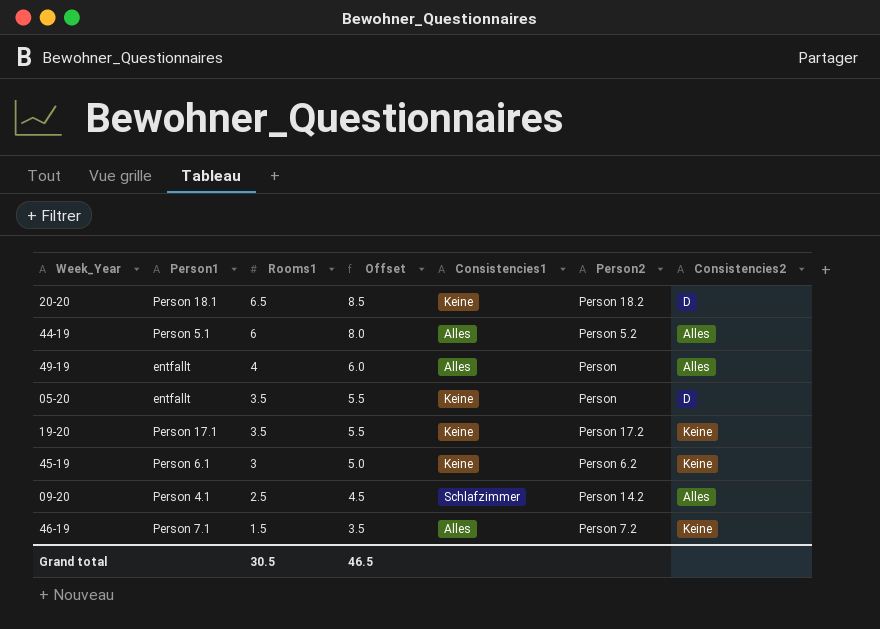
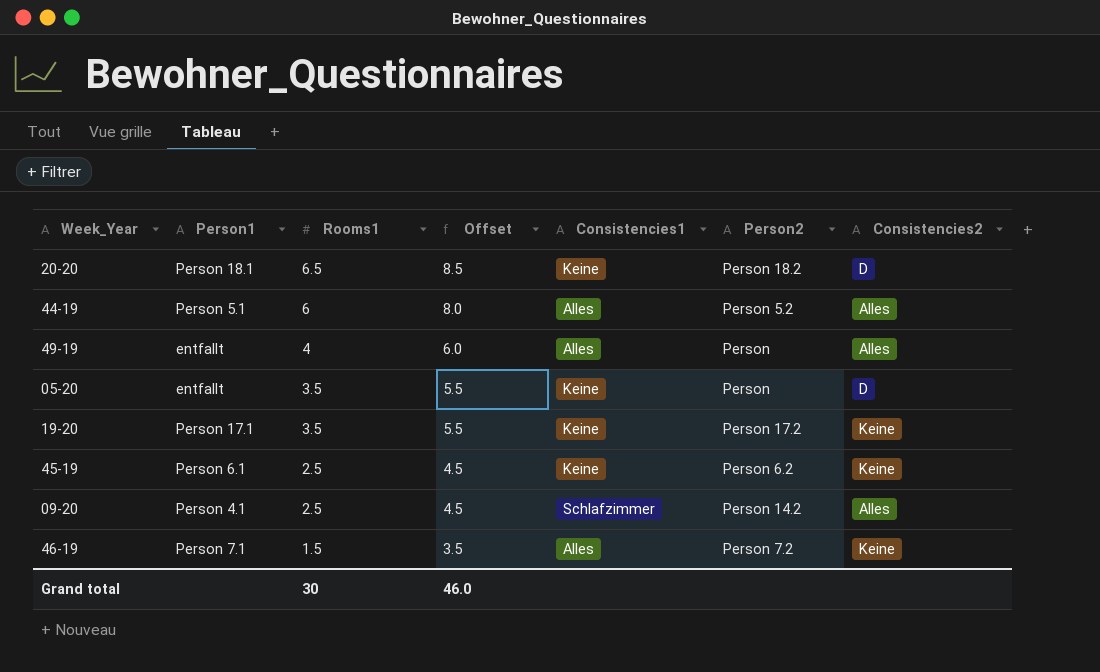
45-19 | Rooms1: 3 -> 2.5
45-19 | Offset: 5.0 -> 4.5
Grand total | Rooms1: 30.5 -> 30
Grand total | Offset: 46.5 -> 46.0

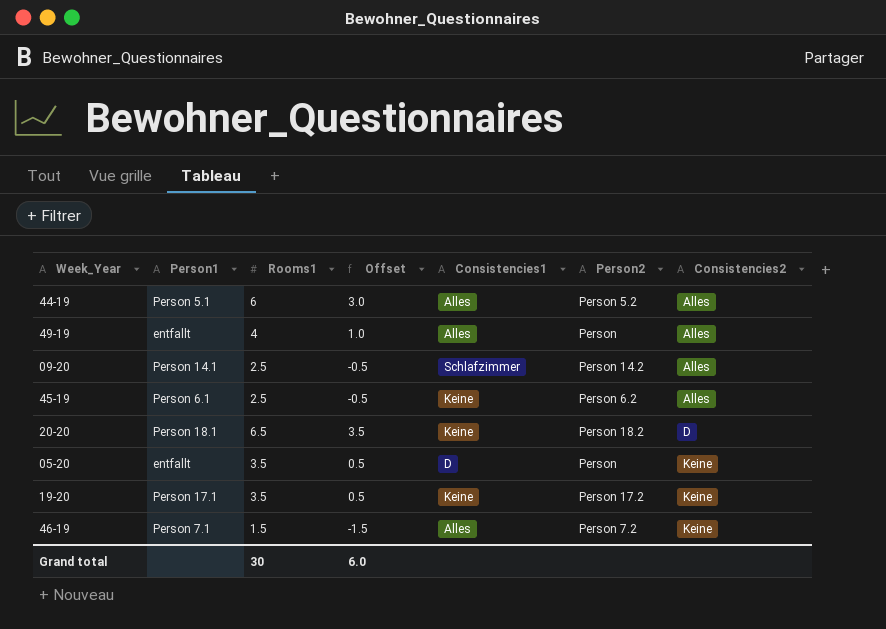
row order: Rooms1 descending -> Consistencies2 ascending
column Offset | formula: [Rooms1] + 2 -> [Rooms1] - 3
09-20 | Person1: Person 4.1 -> Person 14.1
45-19 | Consistencies2: Keine -> Alles
05-20 | Consistencies1: Keine -> D
05-20 | Consistencies2: D -> Keine
Grand total | Offset: 46.0 -> 6.0

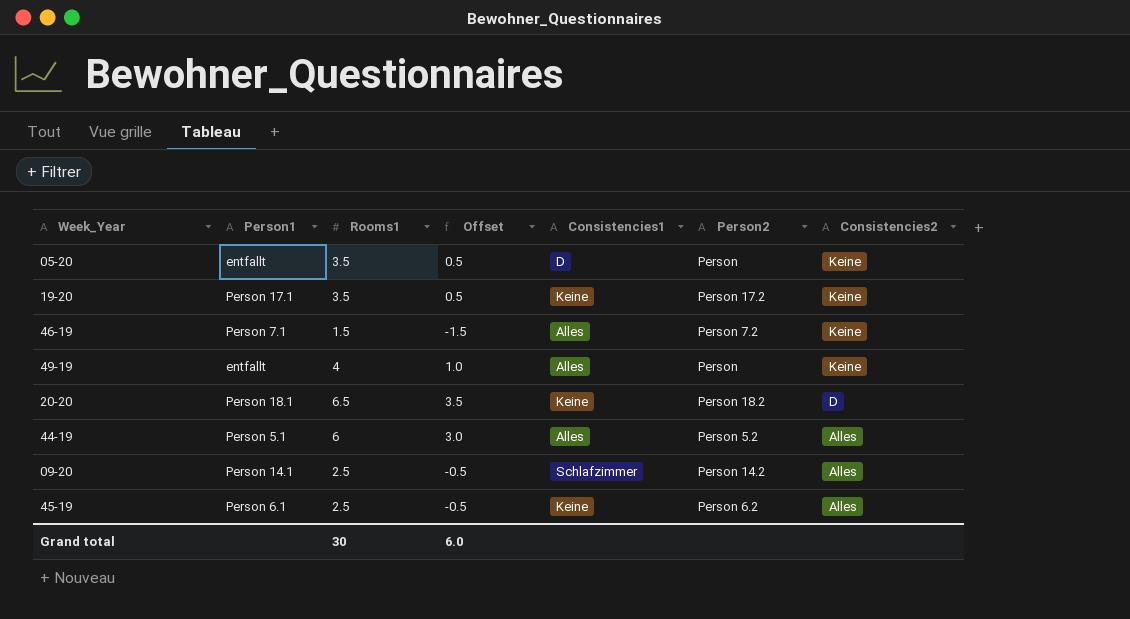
row order: Consistencies2 ascending -> Consistencies2 descending
49-19 | Consistencies2: Alles -> Keine

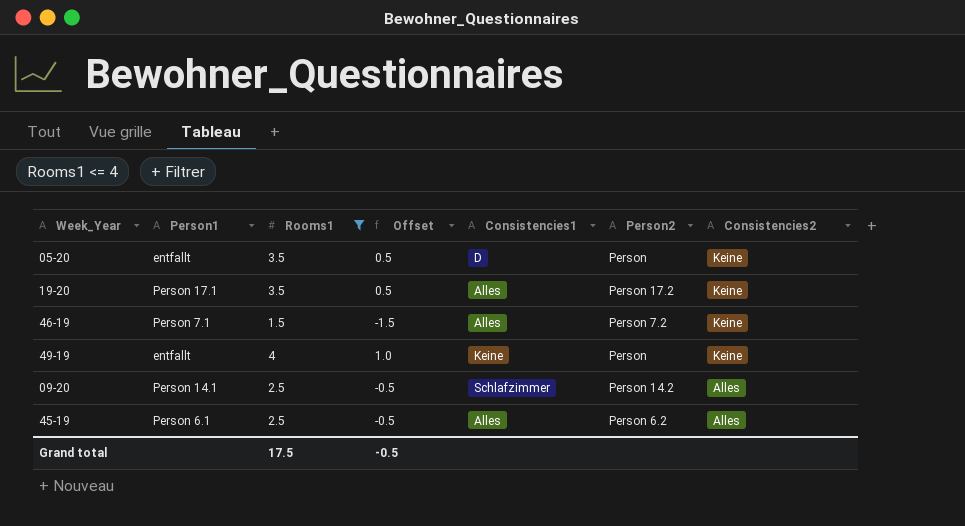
filter: none -> Rooms1 <= 4
19-20 | Consistencies1: Keine -> Alles
49-19 | Consistencies1: Alles -> Keine
45-19 | Consistencies1: Keine -> Alles
Grand total | Rooms1: 30 -> 17.5
Grand total | Offset: 6.0 -> -0.5

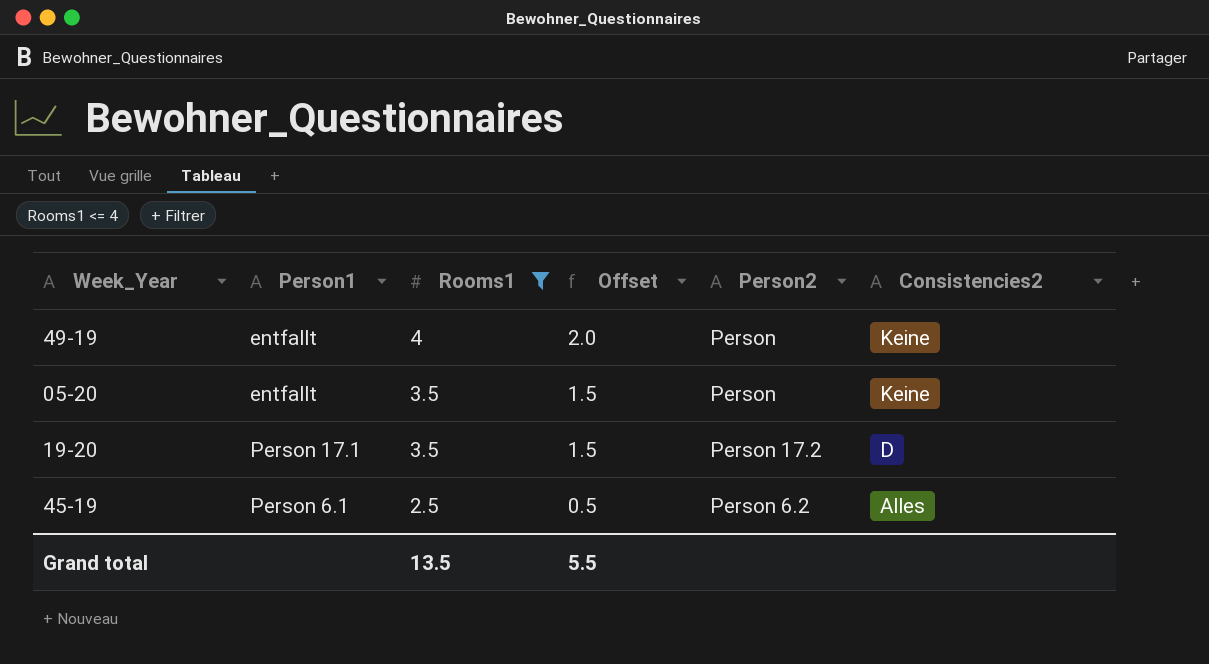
row order: Consistencies2 descending -> Rooms1 descending
column Consistencies1 | position: 5 -> none
column Offset | formula: [Rooms1] - 3 -> [Rooms1] - 2
row 46-19: Person 7.1 | 1.5 | -1.5 | Alles | Person 7.2 | Keine -> none
row 09-20: Person 14.1 | 2.5 | -0.5 | Schlafzimmer | Person 14.2 | Alles -> none
19-20 | Consistencies2: Keine -> D
Grand total | Rooms1: 17.5 -> 13.5
Grand total | Offset: -0.5 -> 5.5

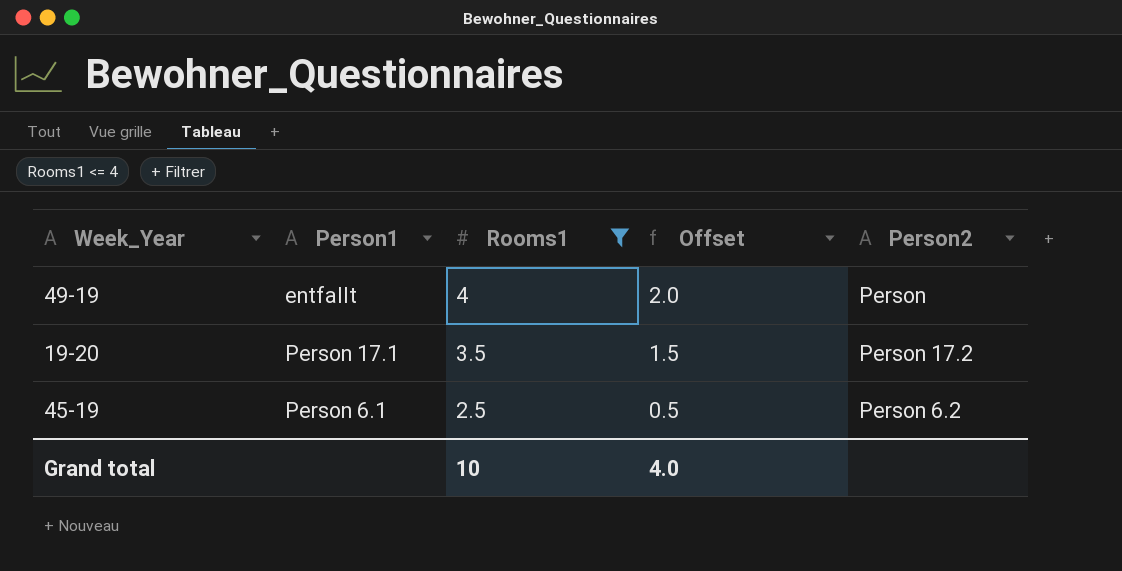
column Consistencies2 | position: 6 -> none
row 05-20: entfallt | 3.5 | 1.5 | Person | Keine -> none
Grand total | Rooms1: 13.5 -> 10
Grand total | Offset: 5.5 -> 4.0

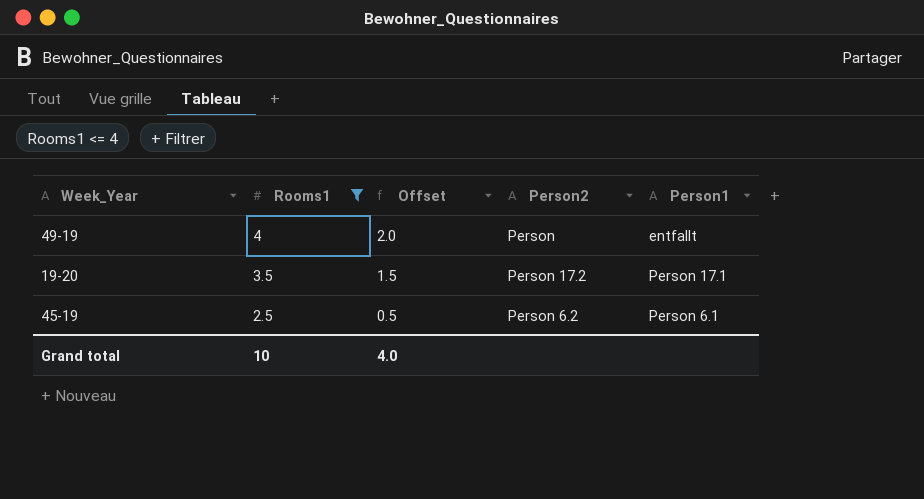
column Person1 | position: 2 -> 5

